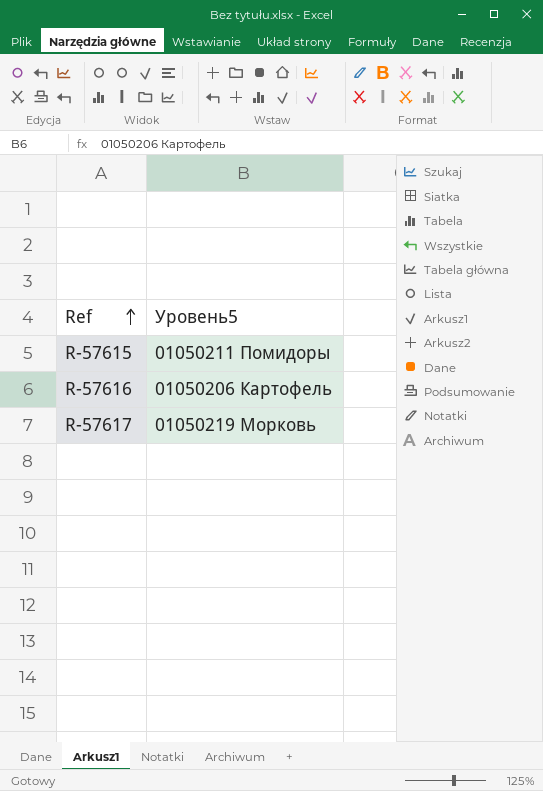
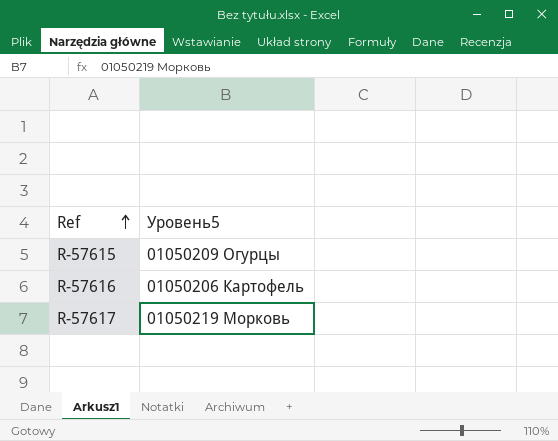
R-57615 | Уровень5: 01050211 Помидоры -> 01050209 Огурцы

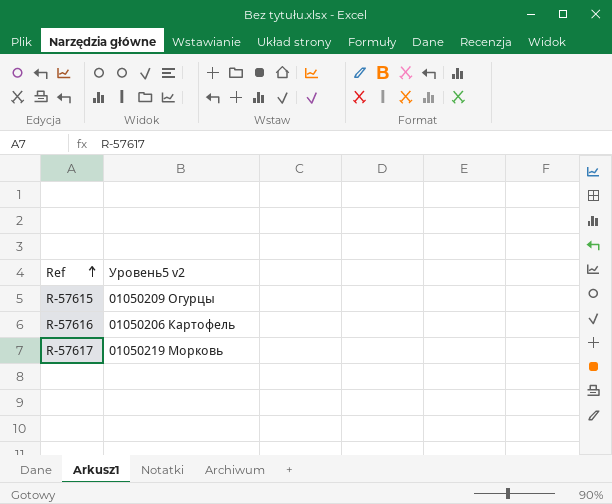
column name: Уровень5 -> Уровень5 v2

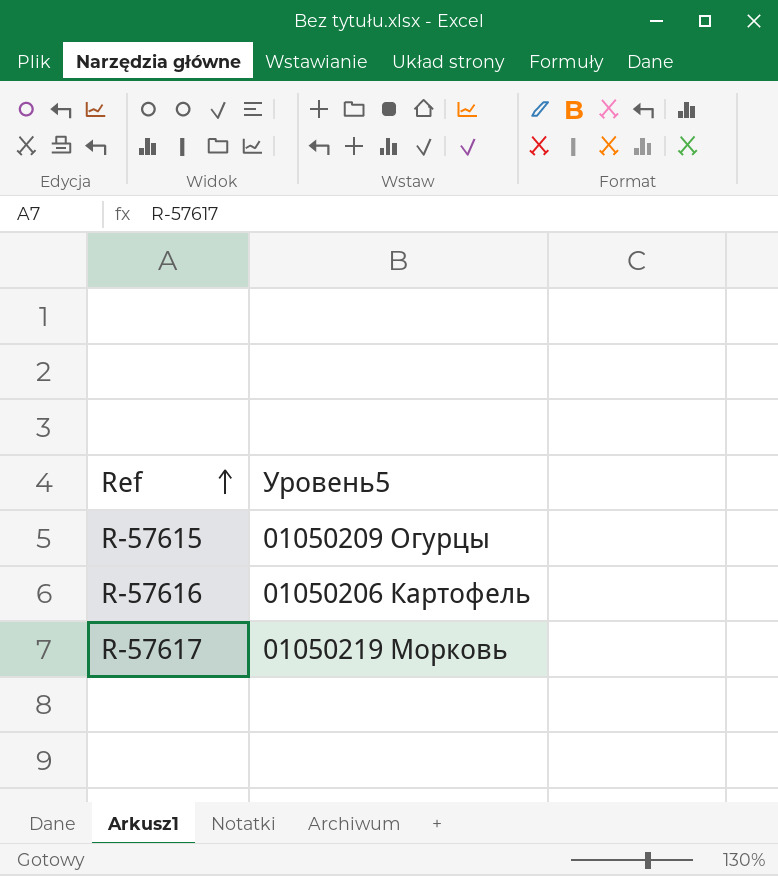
column name: Уровень5 v2 -> Уровень5

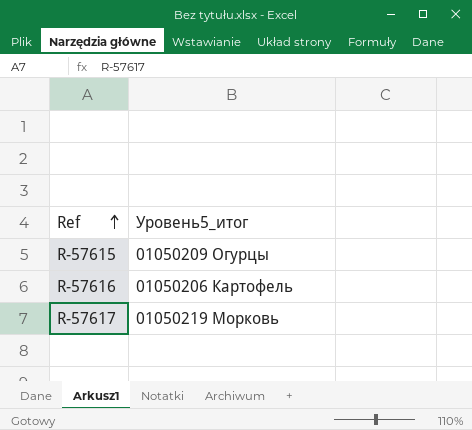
column name: Уровень5 -> Уровень5_итог

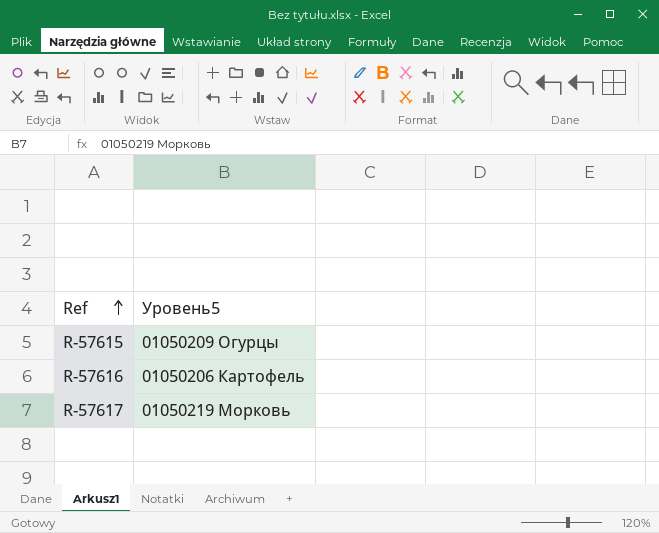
column name: Уровень5_итог -> Уровень5

